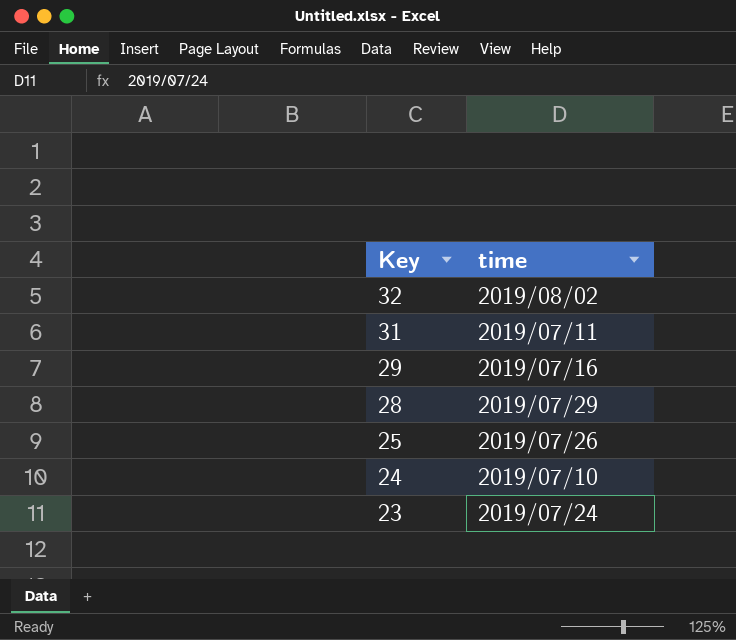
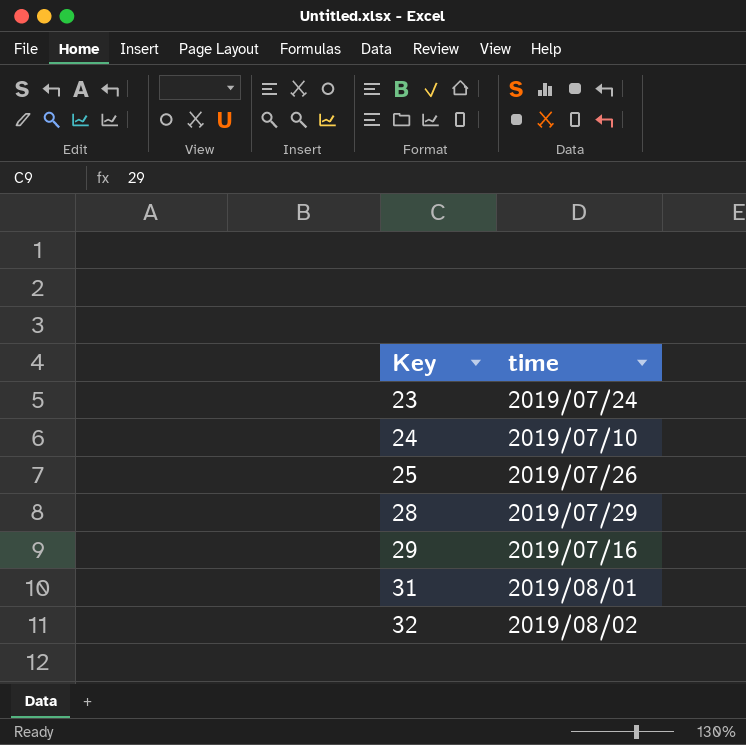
row order: Key descending -> Key ascending
31 | time: 2019/07/11 -> 2019/08/01

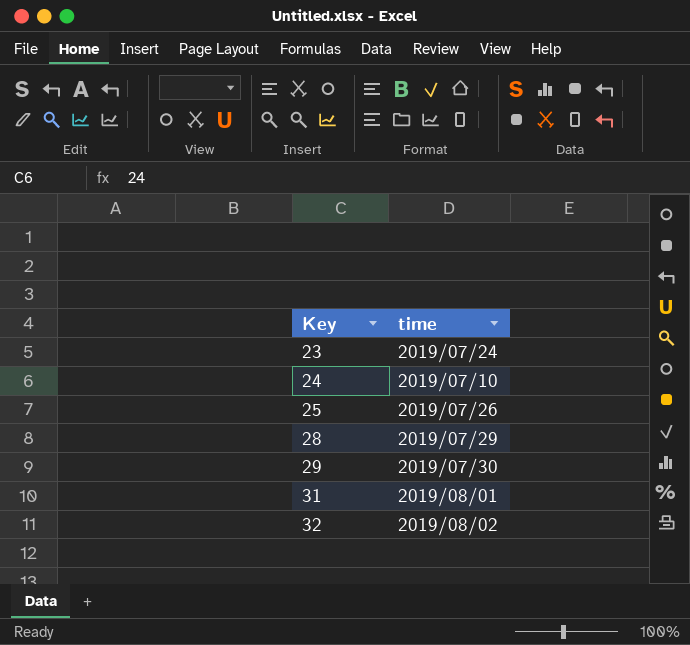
29 | time: 2019/07/16 -> 2019/07/30

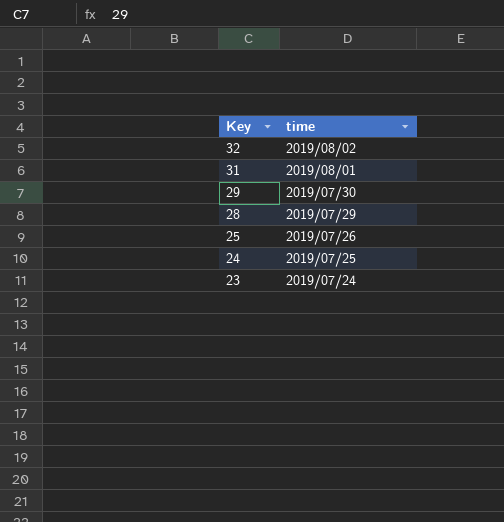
row order: Key ascending -> Key descending
24 | time: 2019/07/10 -> 2019/07/25

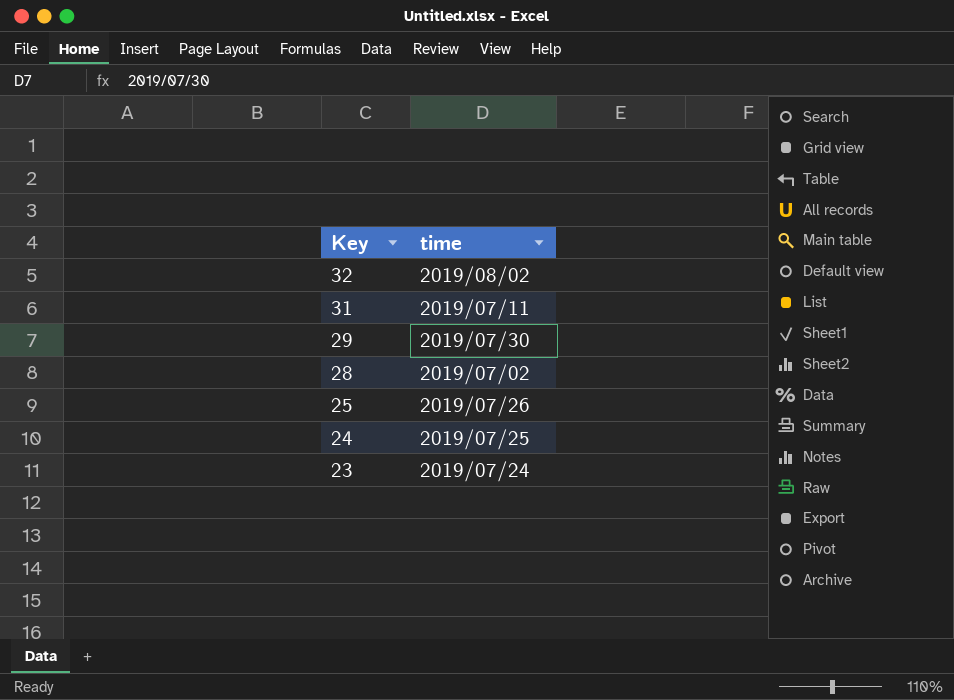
31 | time: 2019/08/01 -> 2019/07/11
28 | time: 2019/07/29 -> 2019/07/02

